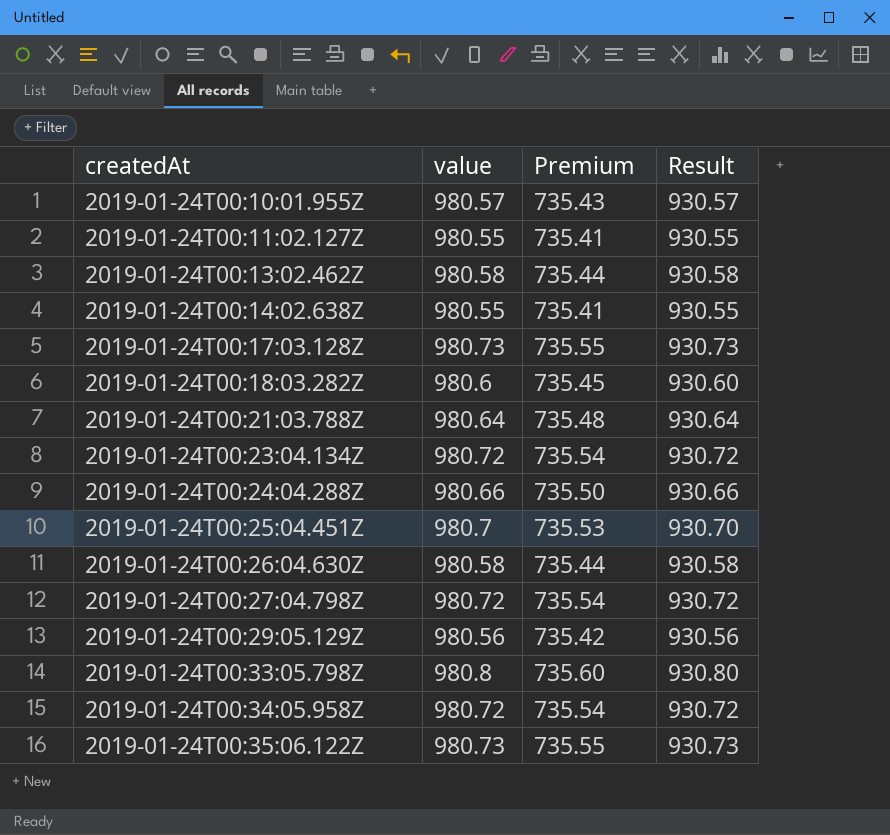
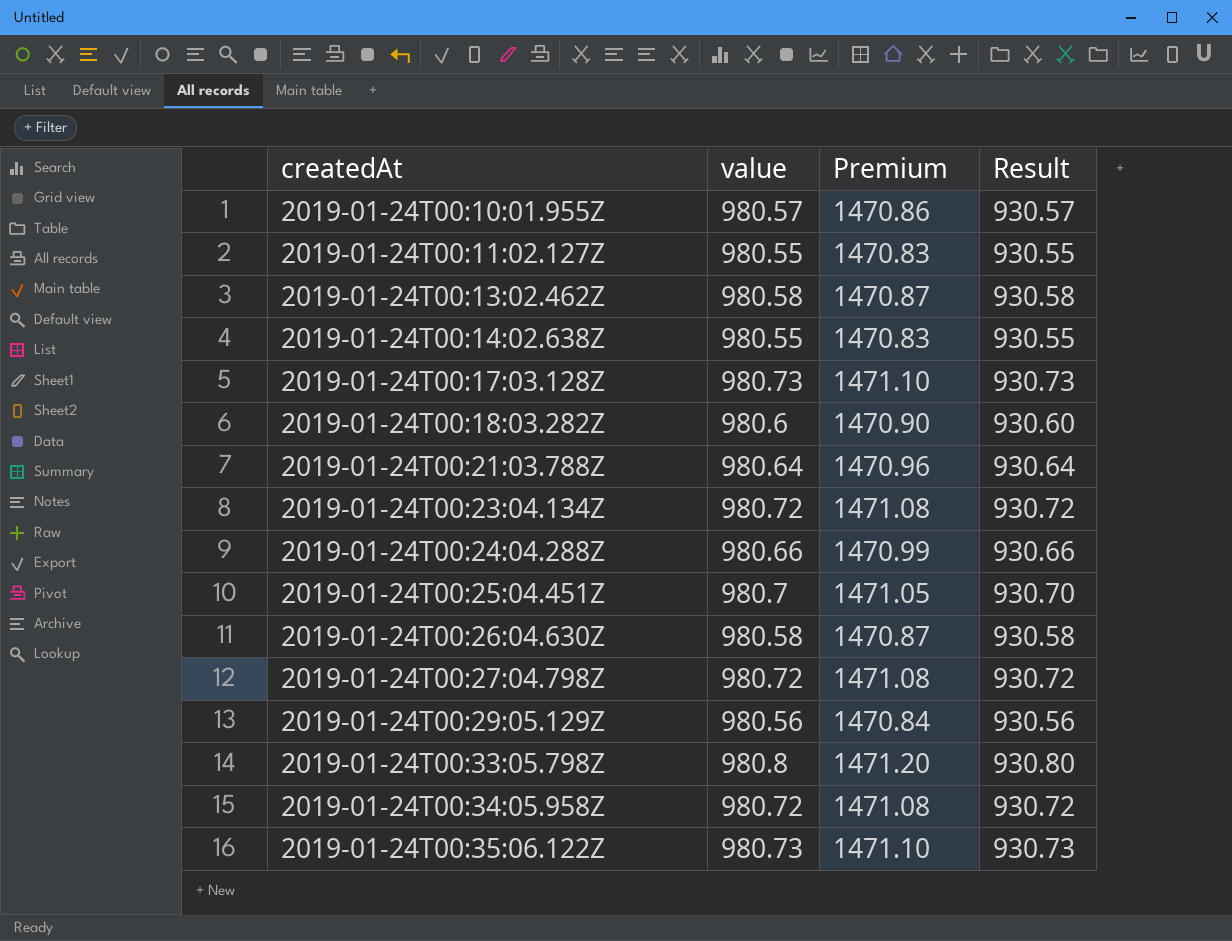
column Premium | formula: [value] * 0.75 -> [value] * 1.5

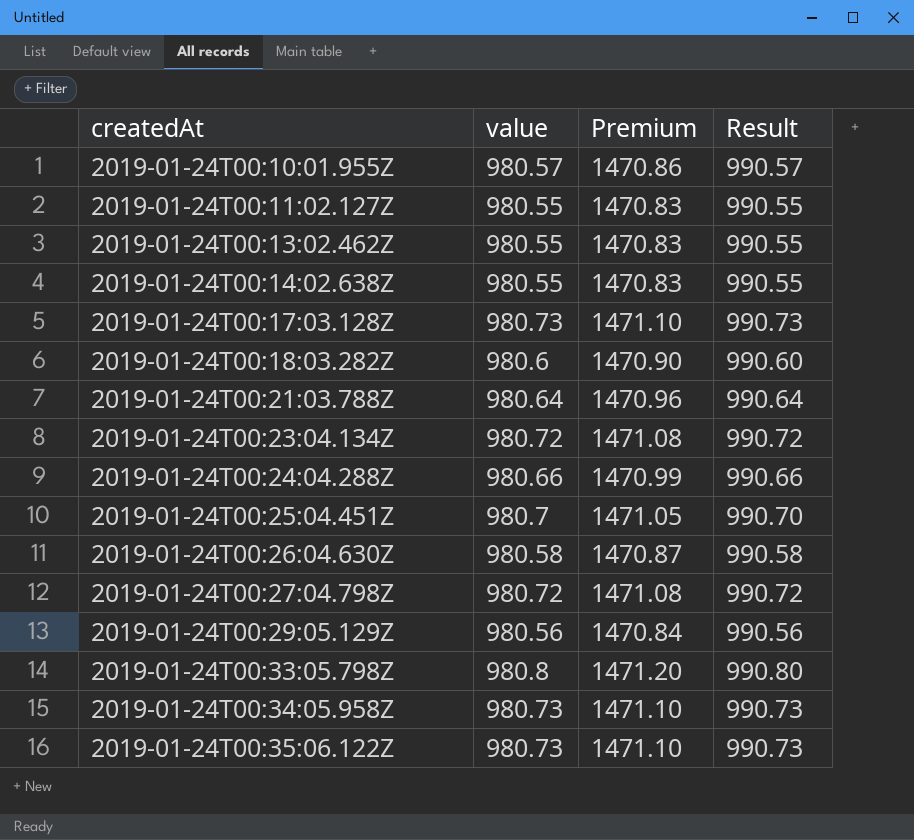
column Result | formula: [value] - 50 -> [value] + 10
2019-01-24T00:13:02.462Z | value: 980.58 -> 980.55
2019-01-24T00:13:02.462Z | Premium: 1470.87 -> 1470.83
2019-01-24T00:34:05.958Z | value: 980.72 -> 980.73
2019-01-24T00:34:05.958Z | Premium: 1471.08 -> 1471.10

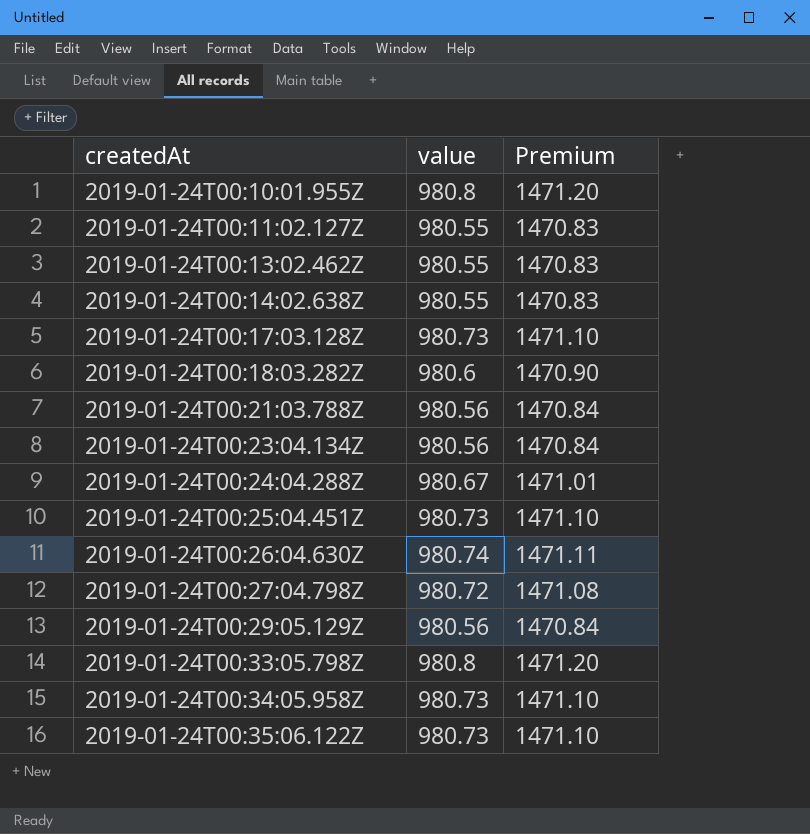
column Result | formula: [value] + 10 -> none
2019-01-24T00:10:01.955Z | value: 980.57 -> 980.8
2019-01-24T00:10:01.955Z | Premium: 1470.86 -> 1471.20
2019-01-24T00:21:03.788Z | value: 980.64 -> 980.56
2019-01-24T00:21:03.788Z | Premium: 1470.96 -> 1470.84
2019-01-24T00:23:04.134Z | value: 980.72 -> 980.56
2019-01-24T00:23:04.134Z | Premium: 1471.08 -> 1470.84
2019-01-24T00:24:04.288Z | value: 980.66 -> 980.67
2019-01-24T00:24:04.288Z | Premium: 1470.99 -> 1471.01
2019-01-24T00:25:04.451Z | value: 980.7 -> 980.73
2019-01-24T00:25:04.451Z | Premium: 1471.05 -> 1471.10
2019-01-24T00:26:04.630Z | value: 980.58 -> 980.74
2019-01-24T00:26:04.630Z | Premium: 1470.87 -> 1471.11

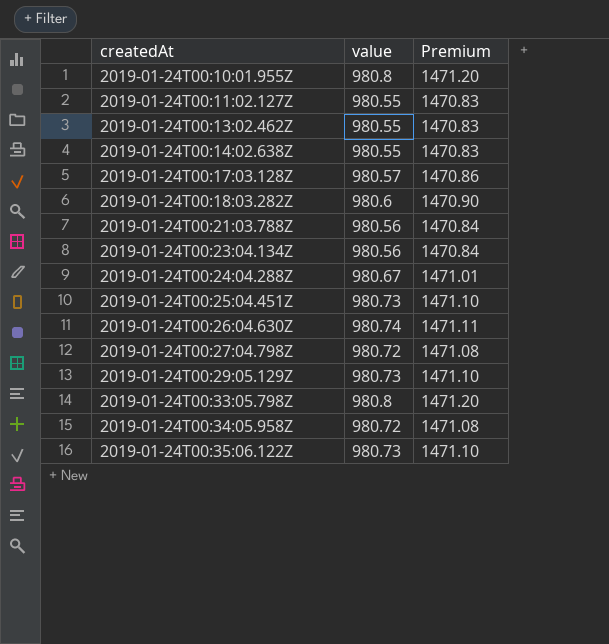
2019-01-24T00:17:03.128Z | value: 980.73 -> 980.57
2019-01-24T00:17:03.128Z | Premium: 1471.10 -> 1470.86
2019-01-24T00:29:05.129Z | value: 980.56 -> 980.73
2019-01-24T00:29:05.129Z | Premium: 1470.84 -> 1471.10
2019-01-24T00:34:05.958Z | value: 980.73 -> 980.72
2019-01-24T00:34:05.958Z | Premium: 1471.10 -> 1471.08

